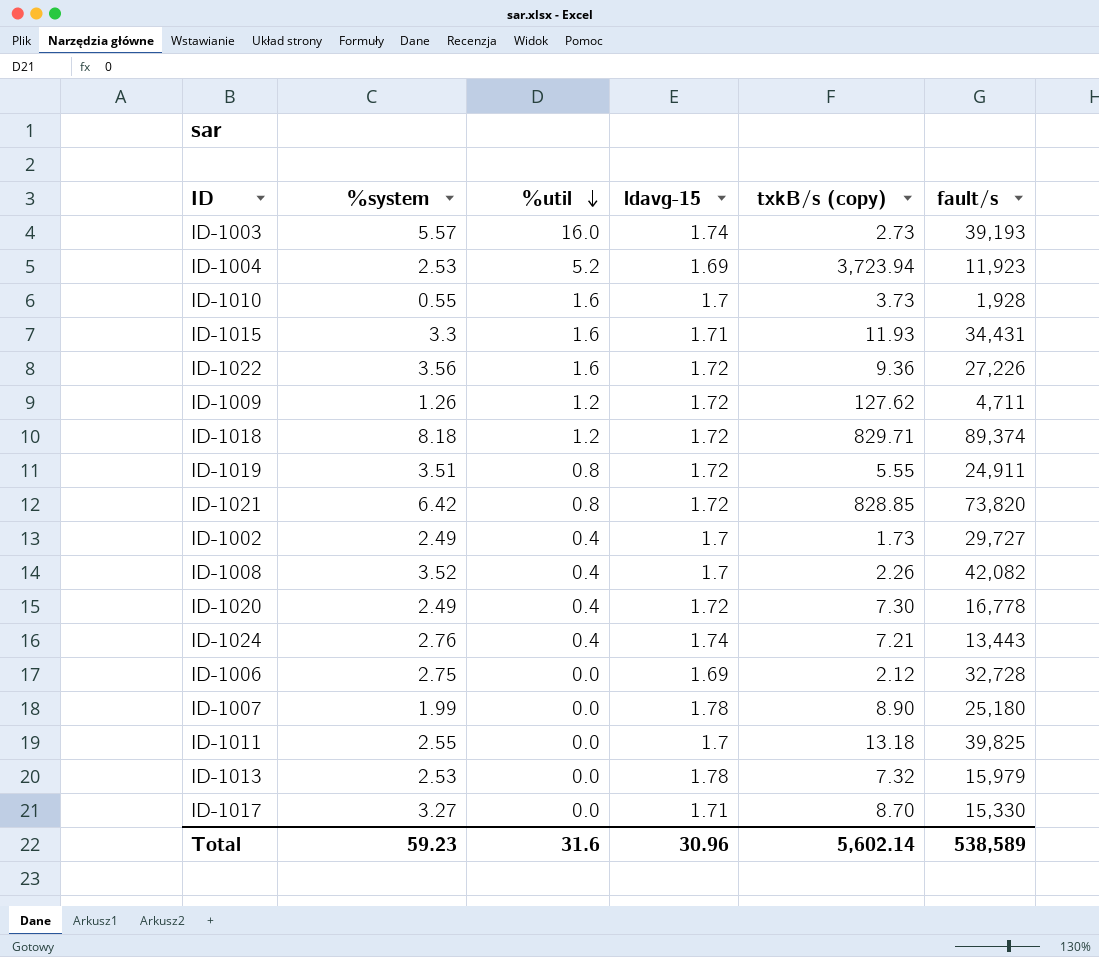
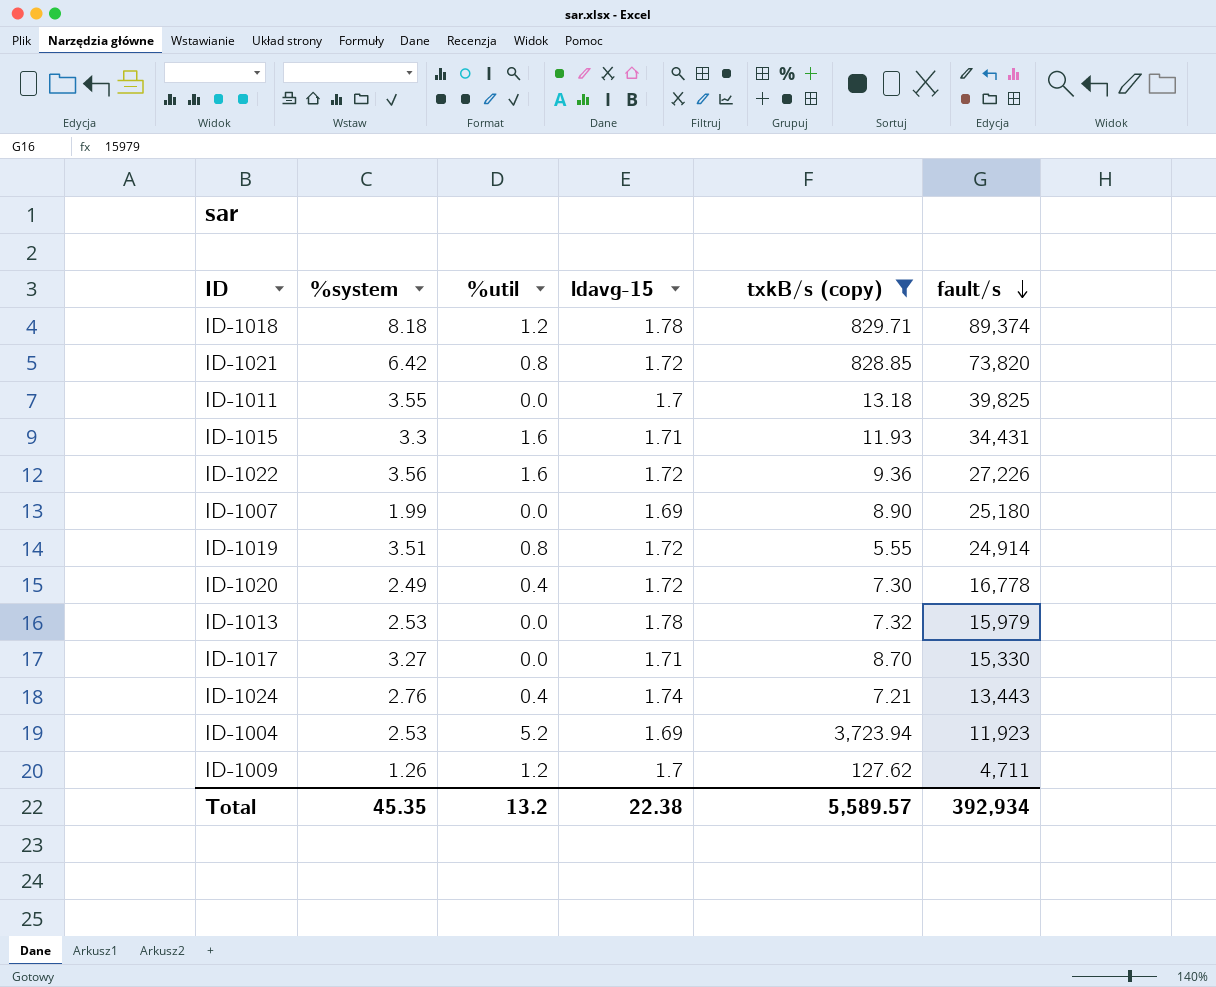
filter: none -> txkB/s (copy) >= 5.55
row order: %util descending -> fault/s descending
ID-1018 | ldavg-15: 1.72 -> 1.78
ID-1011 | %system: 2.55 -> 3.55
ID-1007 | ldavg-15: 1.78 -> 1.69
ID-1019 | fault/s: 24,911 -> 24,914
ID-1009 | ldavg-15: 1.72 -> 1.7
Total | %system: 59.23 -> 45.35
Total | %util: 31.6 -> 13.2
Total | ldavg-15: 30.96 -> 22.38
Total | txkB/s (copy): 5,602.14 -> 5,589.57
Total | fault/s: 538,589 -> 392,934

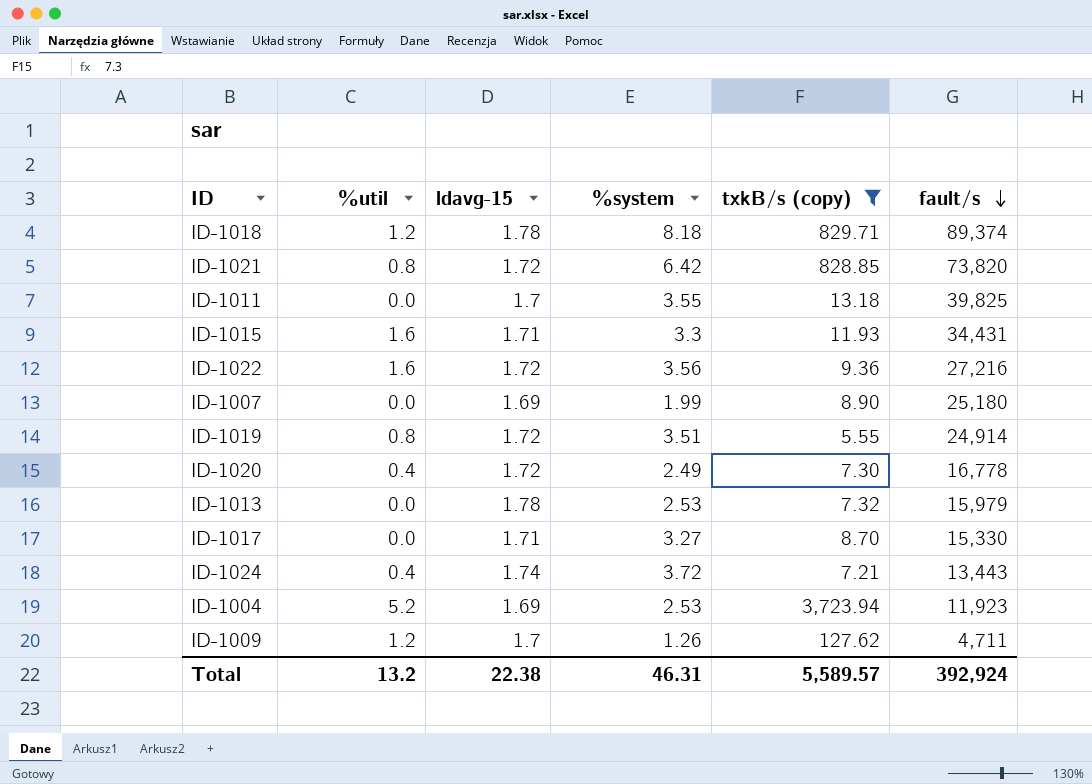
column %system | position: 2 -> 4
ID-1022 | fault/s: 27,226 -> 27,216
ID-1024 | %system: 2.76 -> 3.72
Total | %system: 45.35 -> 46.31
Total | fault/s: 392,934 -> 392,924

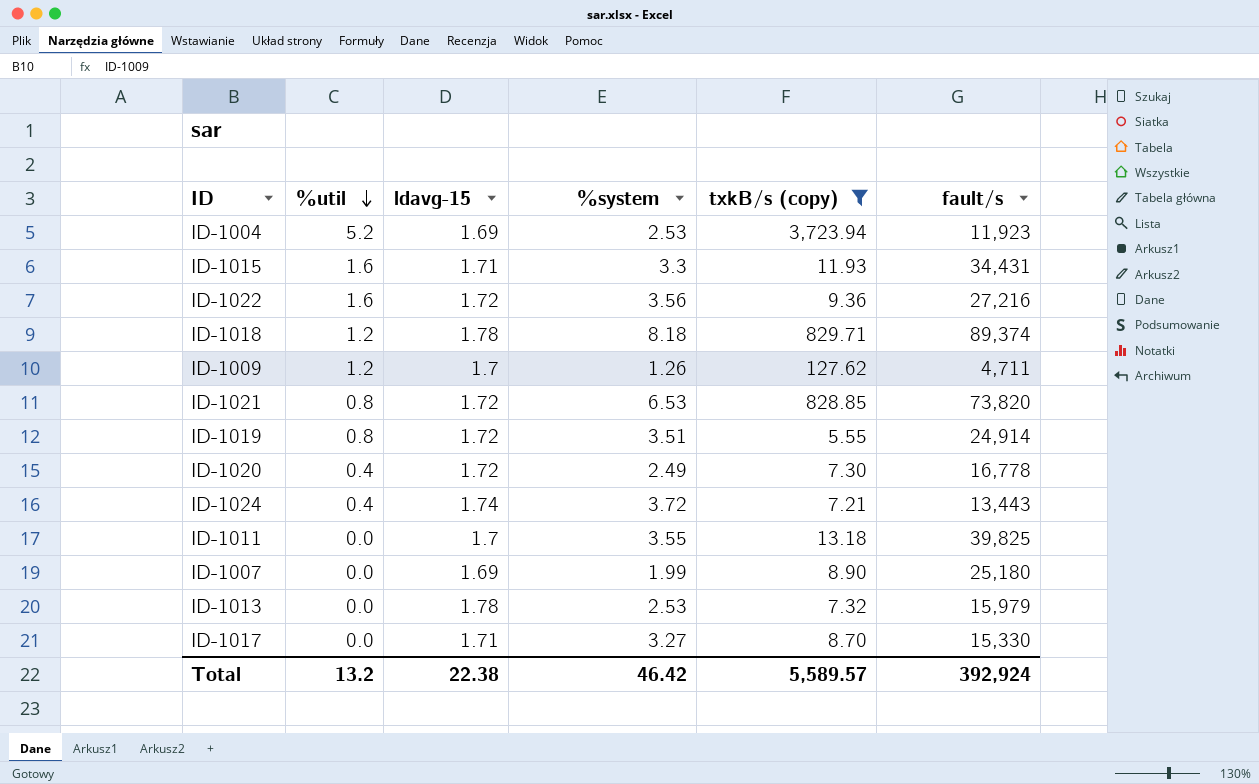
row order: fault/s descending -> %util descending
ID-1021 | %system: 6.42 -> 6.53
Total | %system: 46.31 -> 46.42

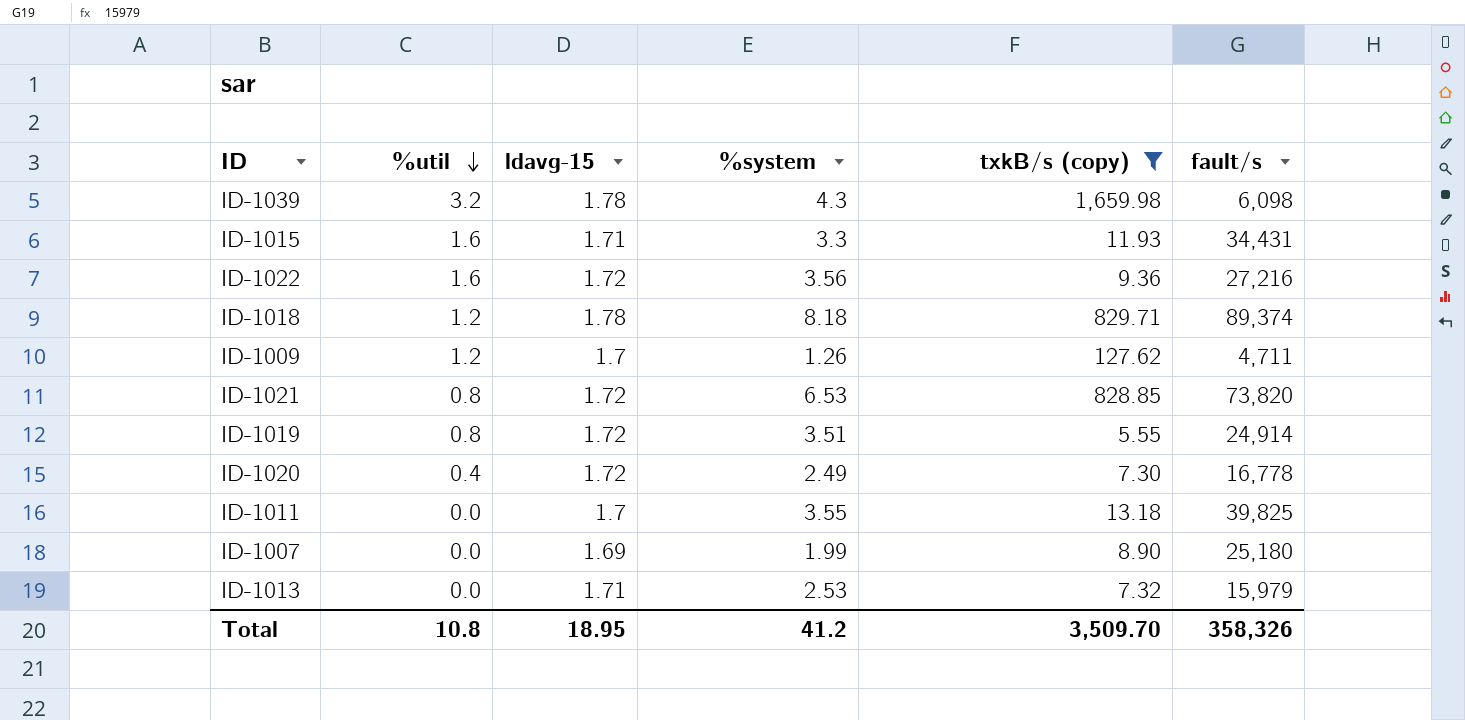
row ID-1004: 5.2 | 1.69 | 2.53 | 3,723.94 | 11,923 -> none
row ID-1024: 0.4 | 1.74 | 3.72 | 7.21 | 13,443 -> none
row ID-1017: 0.0 | 1.71 | 3.27 | 8.70 | 15,330 -> none
row ID-1039: none -> 3.2 | 1.78 | 4.3 | 1,659.98 | 6,098
ID-1013 | ldavg-15: 1.78 -> 1.71
Total | %util: 13.2 -> 10.8
Total | ldavg-15: 22.38 -> 18.95
Total | %system: 46.42 -> 41.2
Total | txkB/s (copy): 5,589.57 -> 3,509.70
Total | fault/s: 392,924 -> 358,326

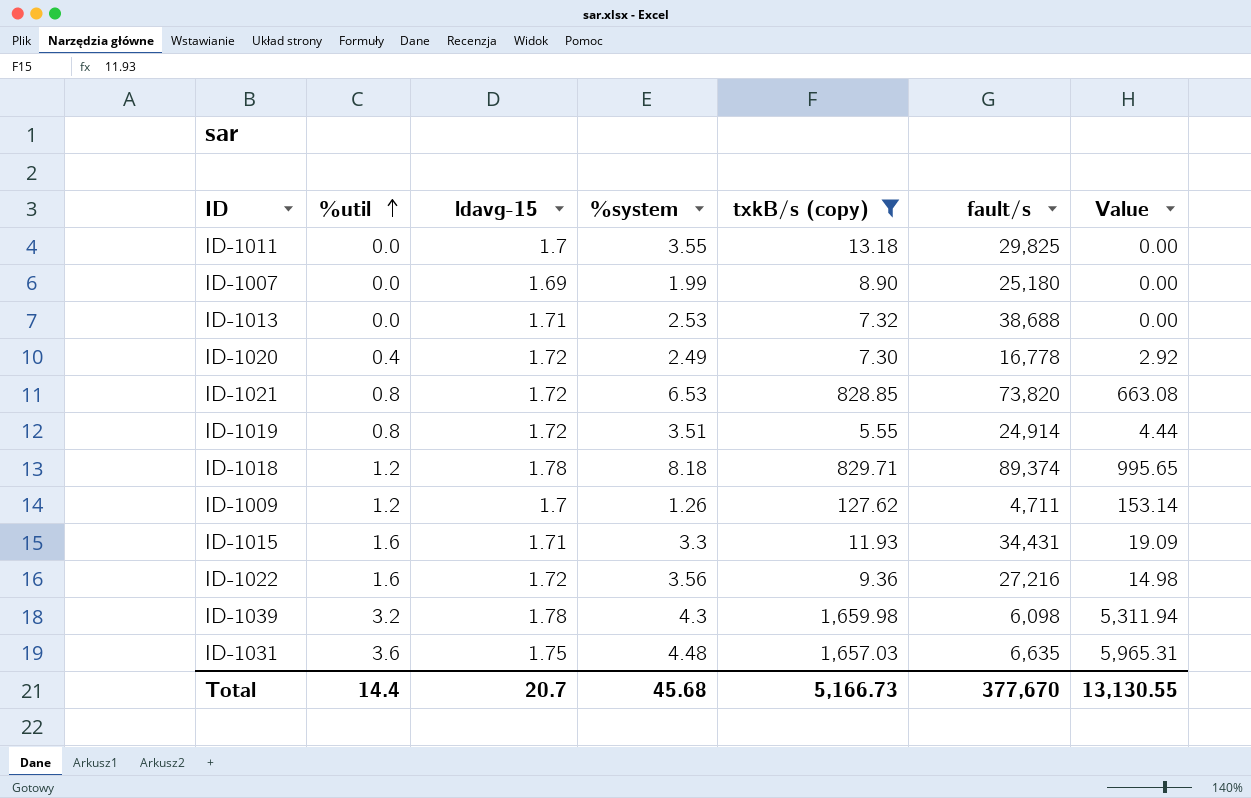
row order: %util descending -> %util ascending
column Value | formula: none -> [%util] * [txkB/s (copy)]
ID-1011 | fault/s: 39,825 -> 29,825
ID-1013 | fault/s: 15,979 -> 38,688
row ID-1031: none -> 3.6 | 1.75 | 4.48 | 1,657.03 | 6,635 | 5,965.31
Total | %util: 10.8 -> 14.4
Total | ldavg-15: 18.95 -> 20.7
Total | %system: 41.2 -> 45.68
Total | txkB/s (copy): 3,509.70 -> 5,166.73
Total | fault/s: 358,326 -> 377,670

